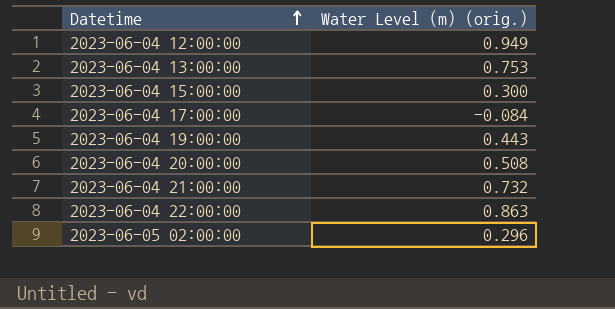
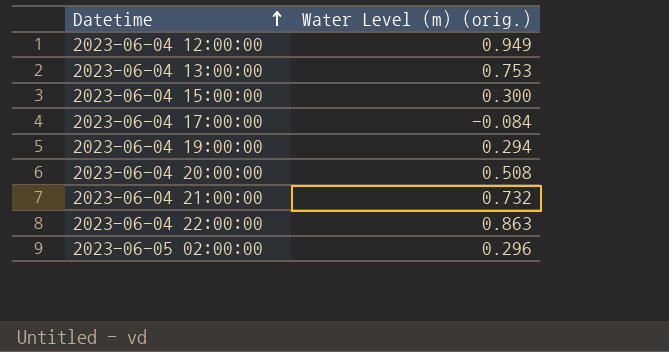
2023-06-04 19:00:00 | Water Level (m) (orig.): 0.443 -> 0.294

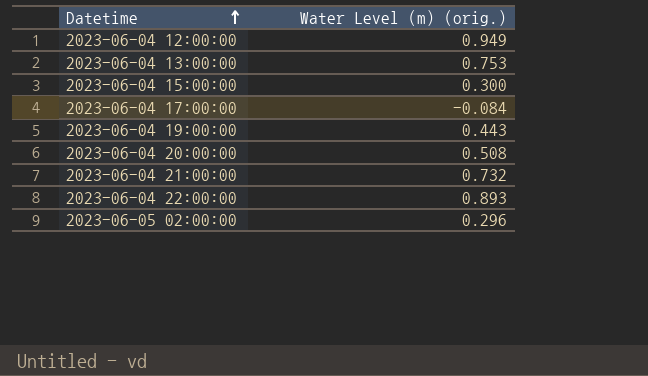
2023-06-04 19:00:00 | Water Level (m) (orig.): 0.294 -> 0.443
2023-06-04 22:00:00 | Water Level (m) (orig.): 0.863 -> 0.893

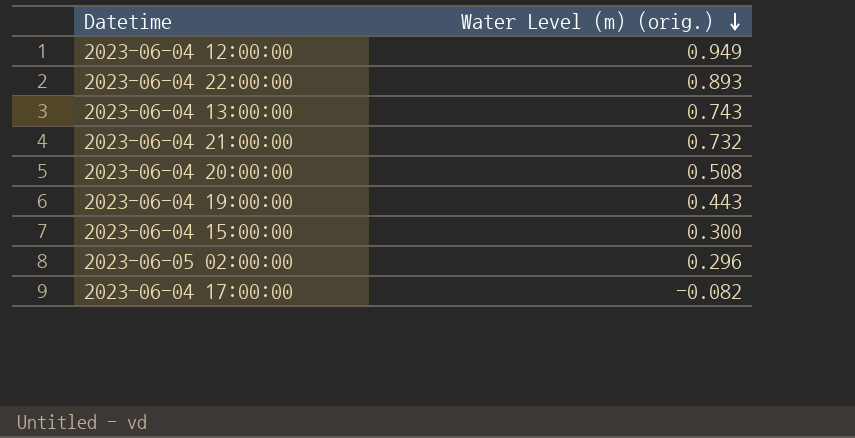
row order: Datetime ascending -> Water Level (m) (orig.) descending
2023-06-04 13:00:00 | Water Level (m) (orig.): 0.753 -> 0.743
2023-06-04 17:00:00 | Water Level (m) (orig.): -0.084 -> -0.082

